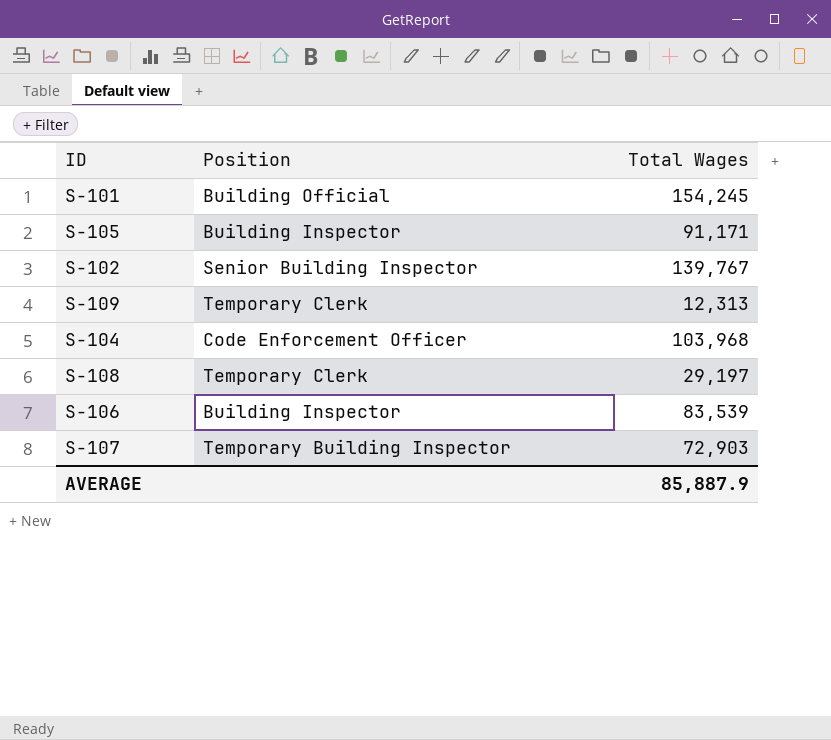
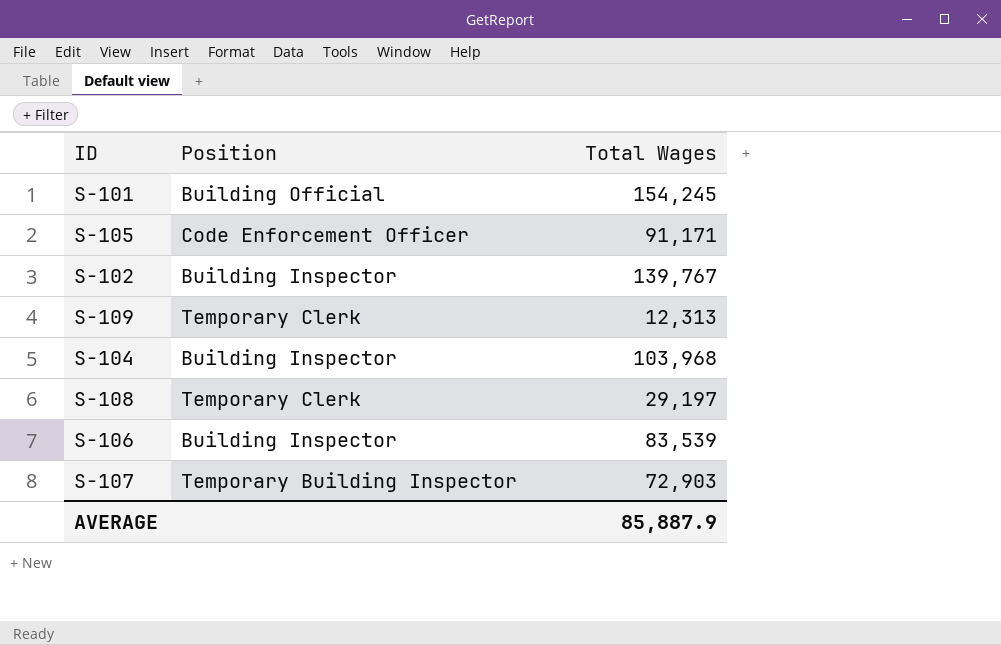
S-105 | Position: Building Inspector -> Code Enforcement Officer
S-102 | Position: Senior Building Inspector -> Building Inspector
S-104 | Position: Code Enforcement Officer -> Building Inspector

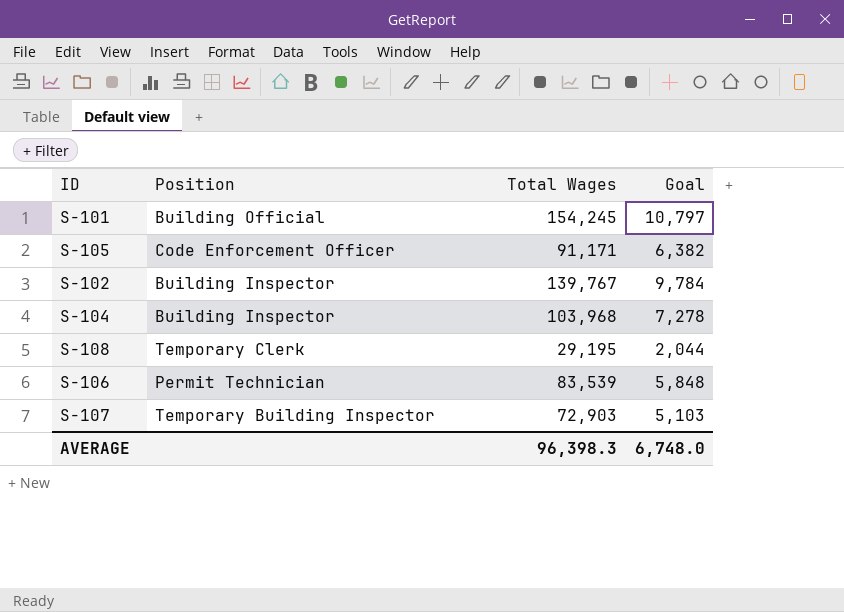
column Goal | formula: none -> [Total Wages] * 0.07
row S-109: Temporary Clerk | 12,313 -> none
S-108 | Total Wages: 29,197 -> 29,195
S-106 | Position: Building Inspector -> Permit Technician
AVERAGE | Total Wages: 85,887.9 -> 96,398.3

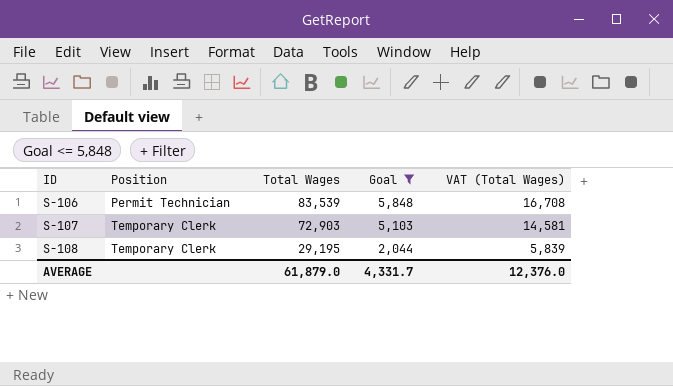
filter: none -> Goal <= 5,848
row order: none -> ID ascending
column VAT (Total Wages) | formula: none -> [Total Wages] * 0.2
S-107 | Position: Temporary Building Inspector -> Temporary Clerk
AVERAGE | Total Wages: 96,398.3 -> 61,879.0
AVERAGE | Goal: 6,748.0 -> 4,331.7

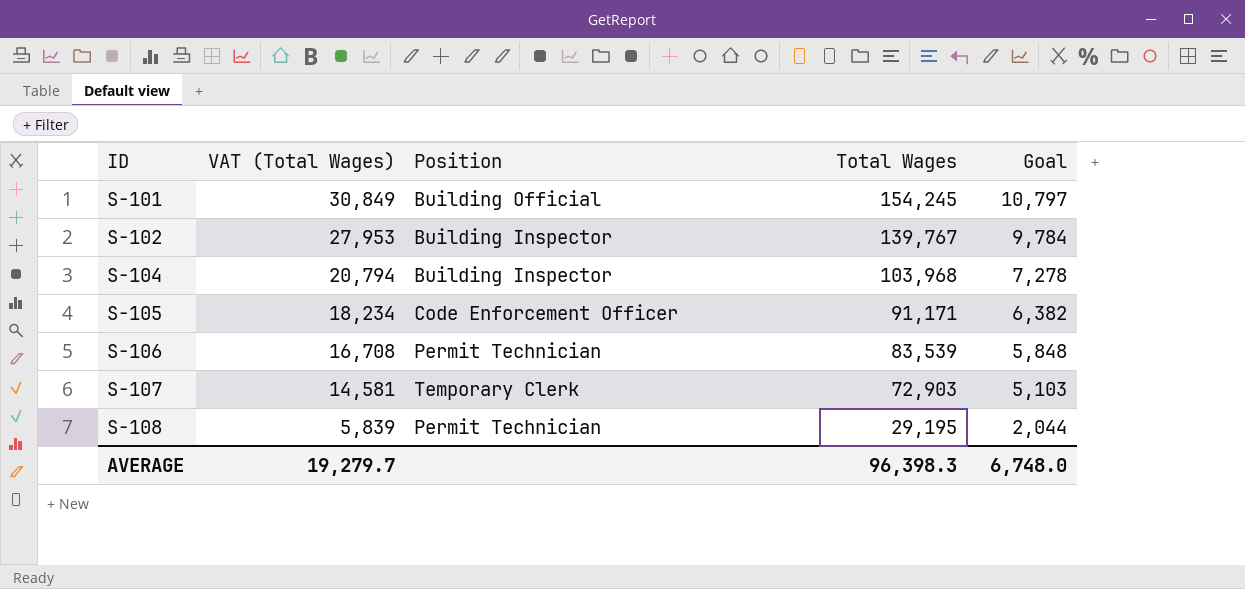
filter: Goal <= 5,848 -> none
column VAT (Total Wages) | position: 5 -> 2
S-108 | Position: Temporary Clerk -> Permit Technician
AVERAGE | VAT (Total Wages): 12,376.0 -> 19,279.7
AVERAGE | Total Wages: 61,879.0 -> 96,398.3
AVERAGE | Goal: 4,331.7 -> 6,748.0

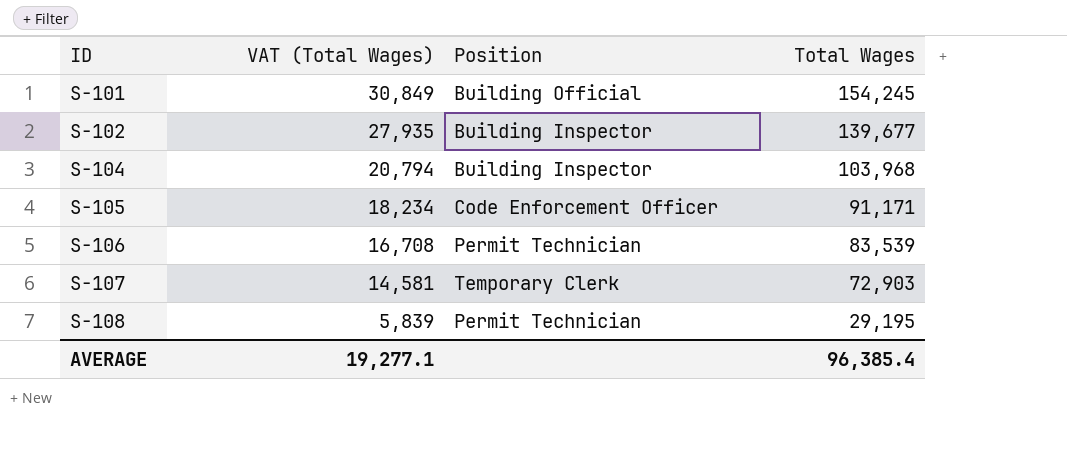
column Goal | formula: [Total Wages] * 0.07 -> none
S-102 | VAT (Total Wages): 27,953 -> 27,935
S-102 | Total Wages: 139,767 -> 139,677
AVERAGE | VAT (Total Wages): 19,279.7 -> 19,277.1
AVERAGE | Total Wages: 96,398.3 -> 96,385.4

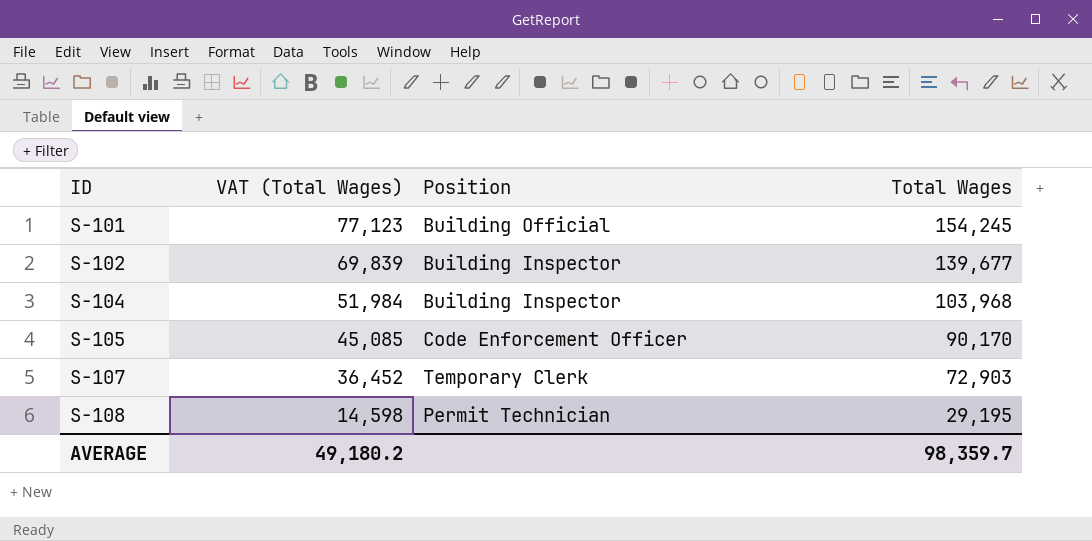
column VAT (Total Wages) | formula: [Total Wages] * 0.2 -> [Total Wages] * 0.5
row S-106: 16,708 | Permit Technician | 83,539 -> none
S-105 | Total Wages: 91,171 -> 90,170
AVERAGE | VAT (Total Wages): 19,277.1 -> 49,180.2
AVERAGE | Total Wages: 96,385.4 -> 98,359.7

